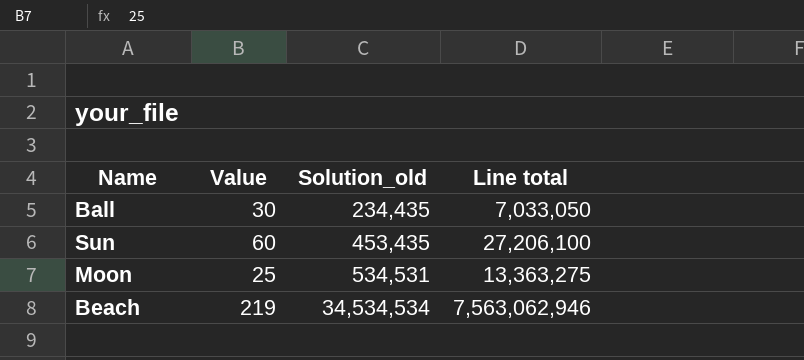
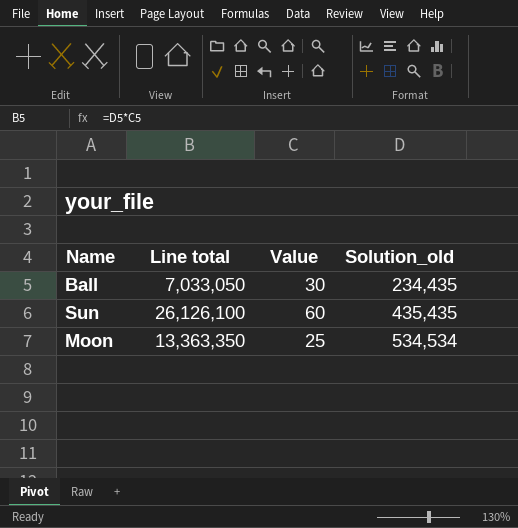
column Line total | position: 4 -> 2
row Beach: 219 | 34,534,534 | 7,563,062,946 -> none
Sun | Line total: 27,206,100 -> 26,126,100
Sun | Solution_old: 453,435 -> 435,435
Moon | Line total: 13,363,275 -> 13,363,350
Moon | Solution_old: 534,531 -> 534,534

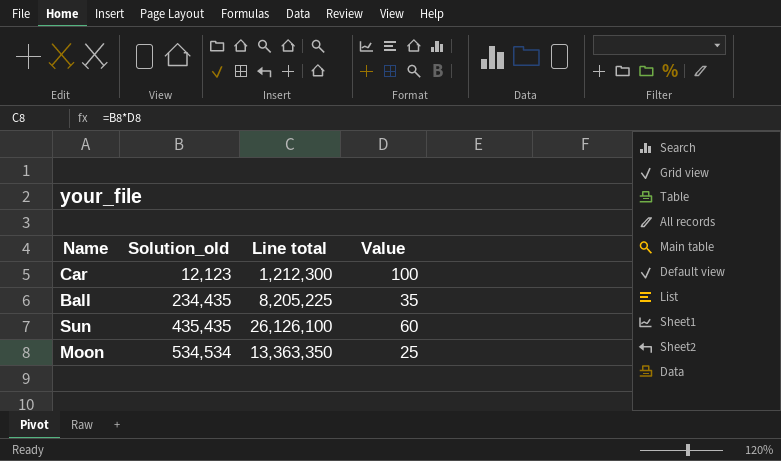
column Solution_old | position: 4 -> 2
row Car: none -> 12,123 | 1,212,300 | 100
Ball | Line total: 7,033,050 -> 8,205,225
Ball | Value: 30 -> 35

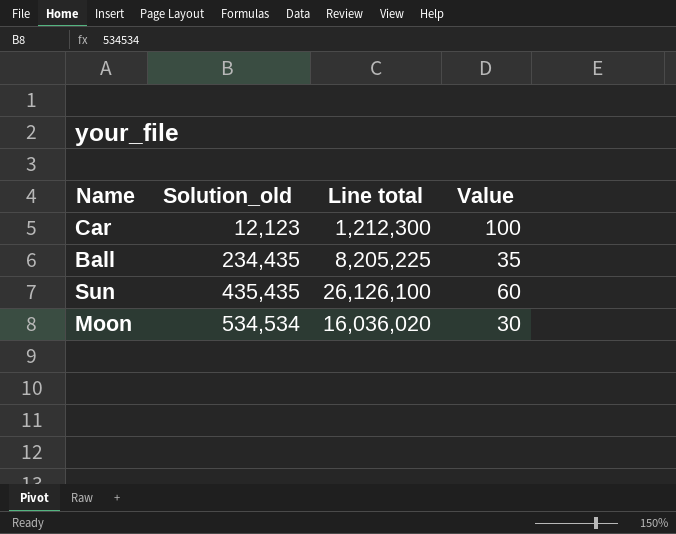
Moon | Line total: 13,363,350 -> 16,036,020
Moon | Value: 25 -> 30

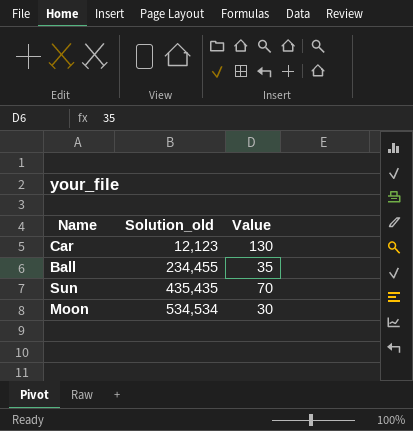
column Line total | formula: [Solution_old] * [Value] -> none
Car | Value: 100 -> 130
Ball | Solution_old: 234,435 -> 234,455
Sun | Value: 60 -> 70

